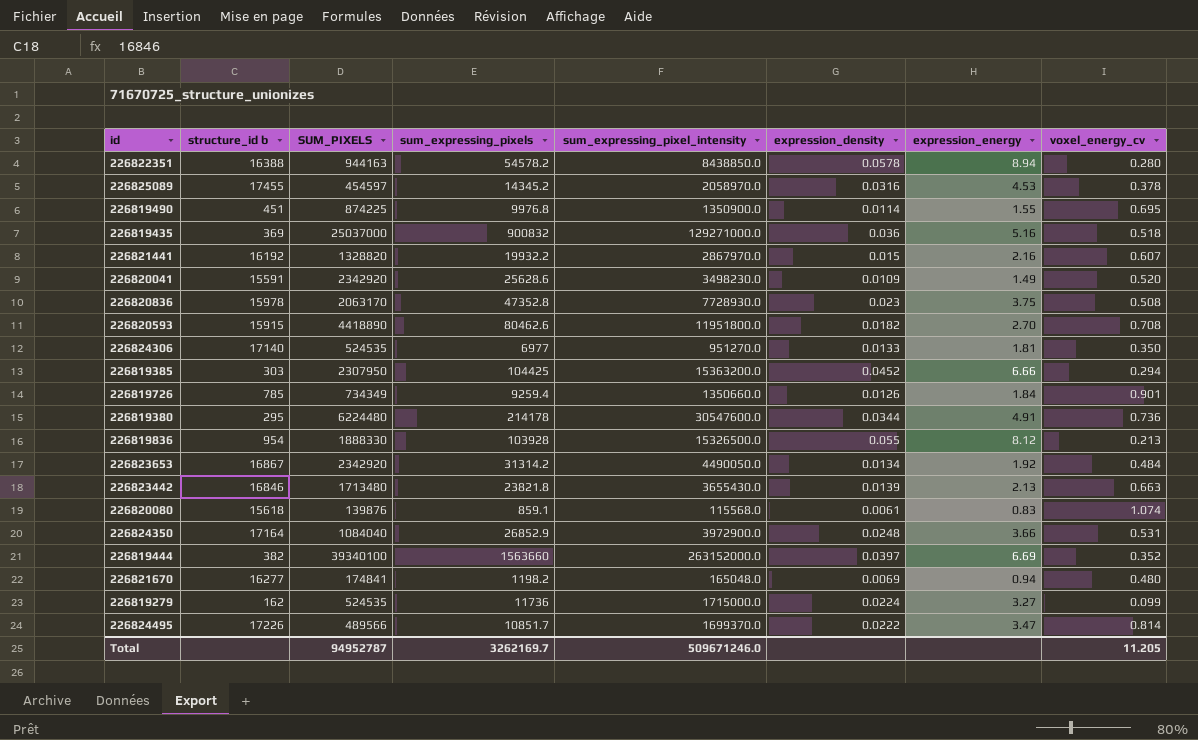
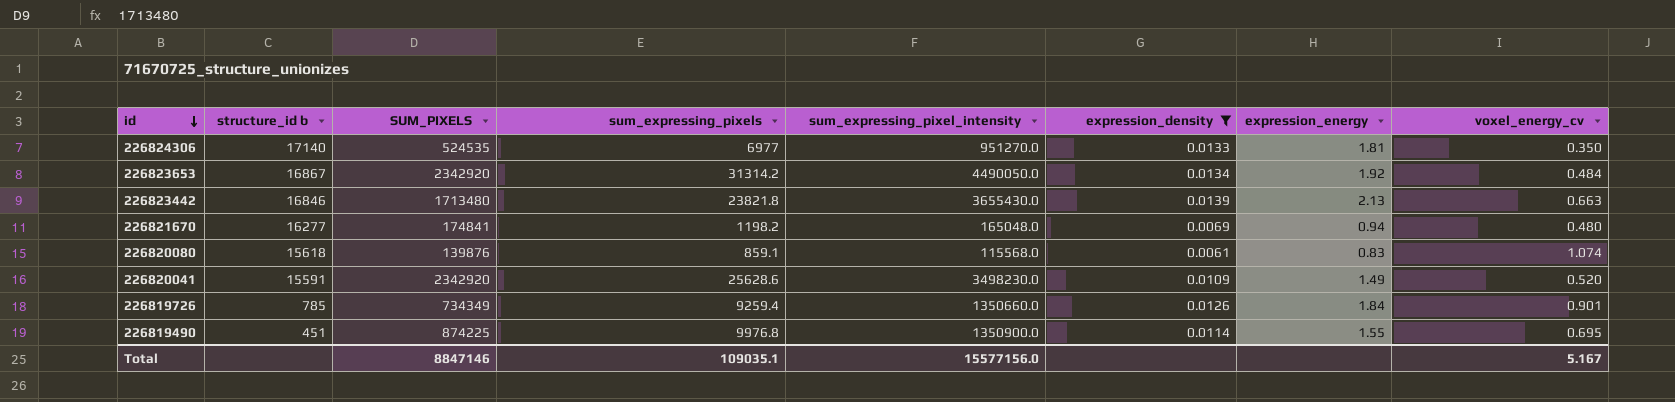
filter: none -> expression_density <= 0.0139
row order: none -> id descending
Total | SUM_PIXELS: 94952787 -> 8847146
Total | sum_expressing_pixels: 3262169.7 -> 109035.1
Total | sum_expressing_pixel_intensity: 509671246.0 -> 15577156.0
Total | voxel_energy_cv: 11.205 -> 5.167

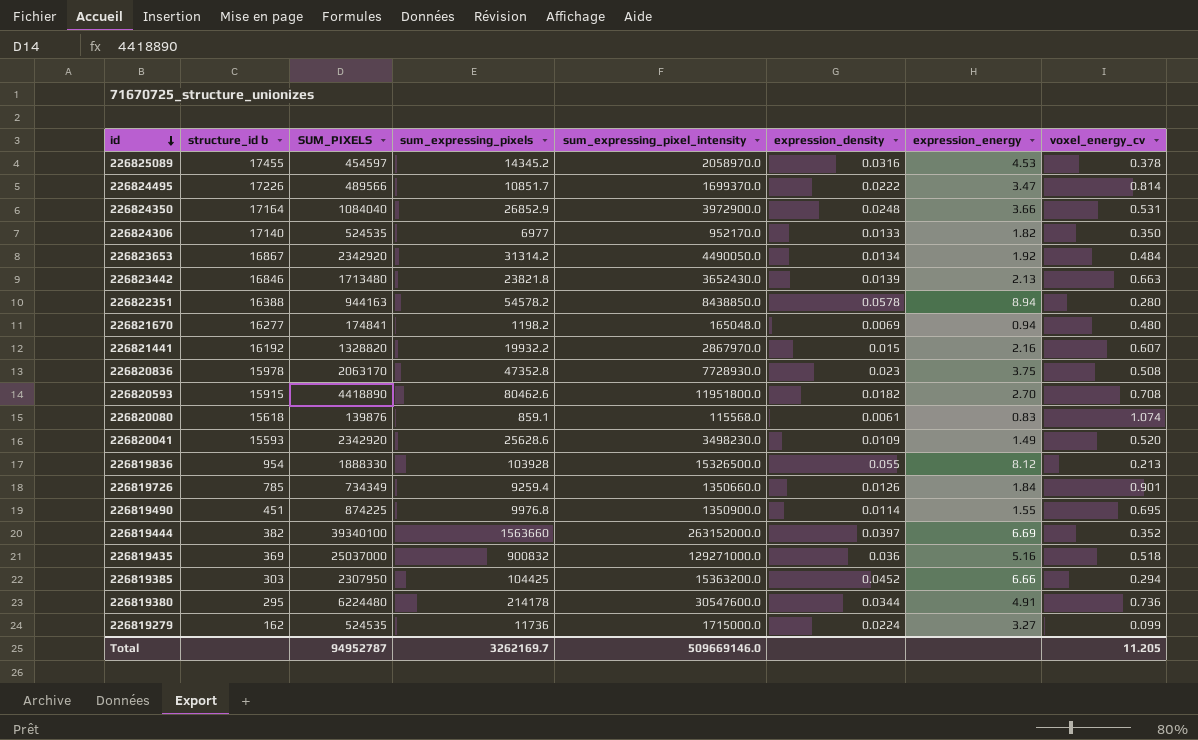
filter: expression_density <= 0.0139 -> none
226824306 | sum_expressing_pixel_intensity: 951270.0 -> 952170.0
226824306 | expression_energy: 1.81 -> 1.82
226823442 | sum_expressing_pixel_intensity: 3655430.0 -> 3652430.0
226820041 | structure_id b: 15591 -> 15593
Total | SUM_PIXELS: 8847146 -> 94952787
Total | sum_expressing_pixels: 109035.1 -> 3262169.7
Total | sum_expressing_pixel_intensity: 15577156.0 -> 509669146.0
Total | voxel_energy_cv: 5.167 -> 11.205

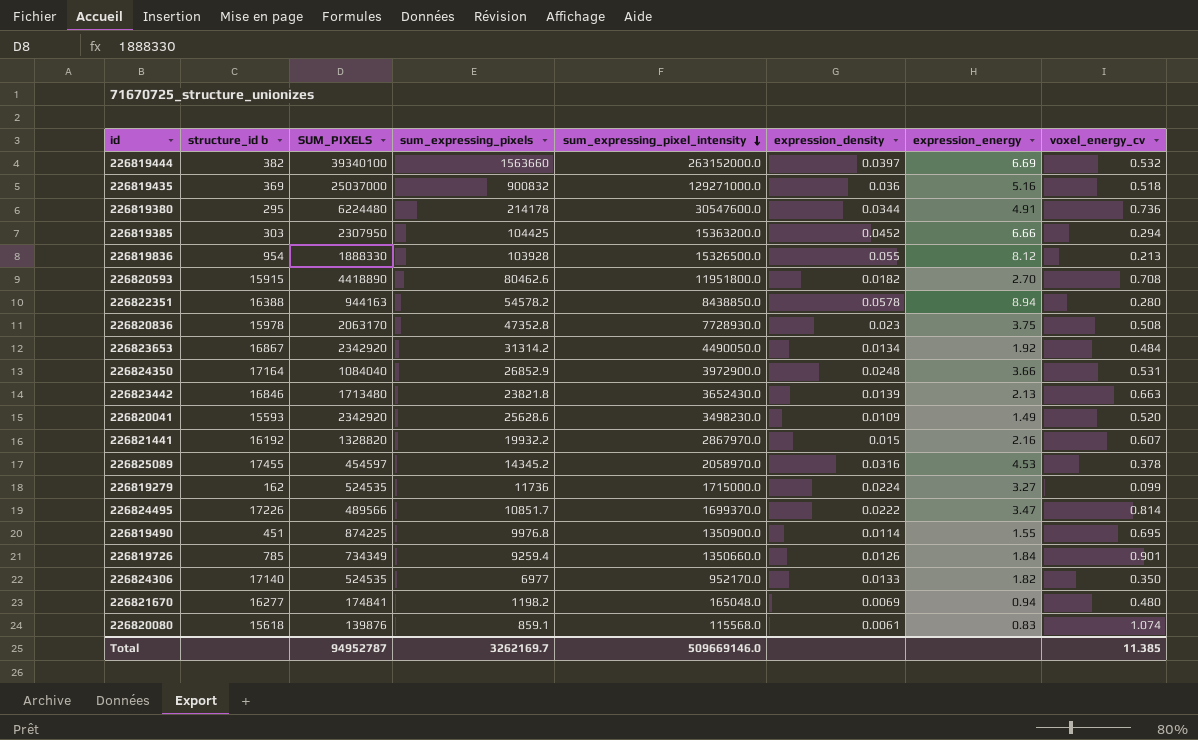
row order: id descending -> sum_expressing_pixel_intensity descending
226819444 | voxel_energy_cv: 0.352 -> 0.532
Total | voxel_energy_cv: 11.205 -> 11.385

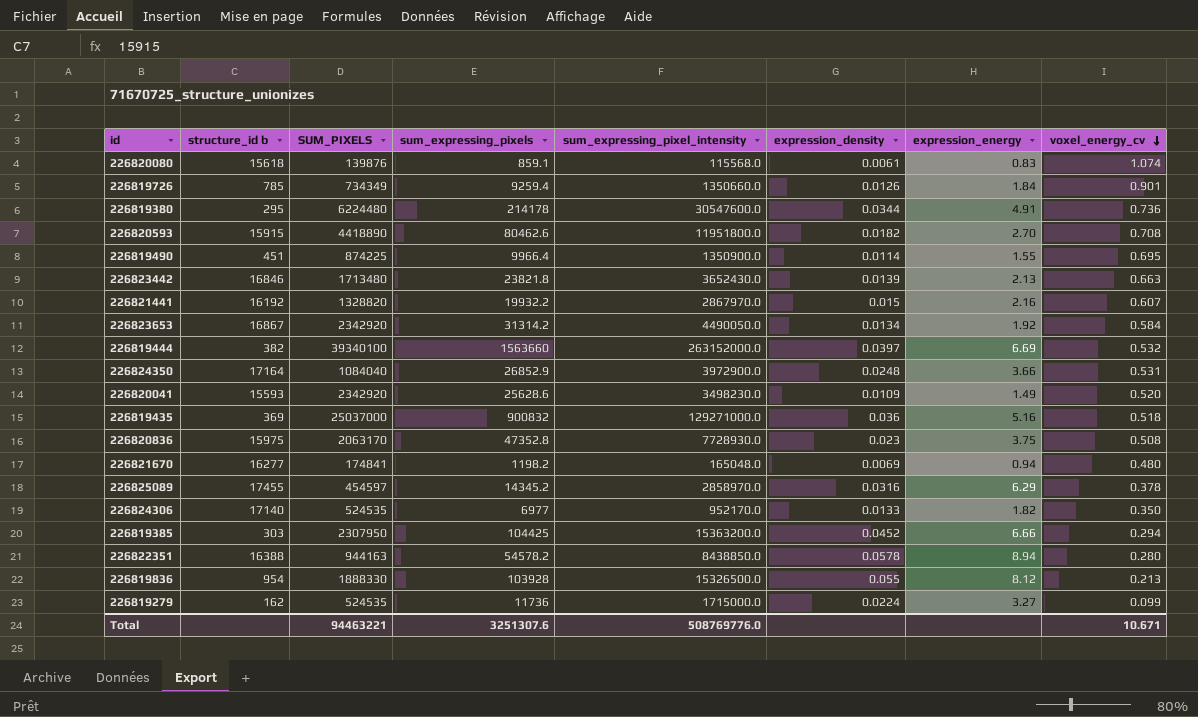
row order: sum_expressing_pixel_intensity descending -> voxel_energy_cv descending
row 226824495: 17226 | 489566 | 10851.7 | 1699370.0 | 0.0222 | 3.47 | 0.814 -> none
226819490 | sum_expressing_pixels: 9976.8 -> 9966.4
226823653 | voxel_energy_cv: 0.484 -> 0.584
226820836 | structure_id b: 15978 -> 15975
226825089 | sum_expressing_pixel_intensity: 2058970.0 -> 2858970.0
226825089 | expression_energy: 4.53 -> 6.29
Total | SUM_PIXELS: 94952787 -> 94463221
Total | sum_expressing_pixels: 3262169.7 -> 3251307.6
Total | sum_expressing_pixel_intensity: 509669146.0 -> 508769776.0
Total | voxel_energy_cv: 11.385 -> 10.671

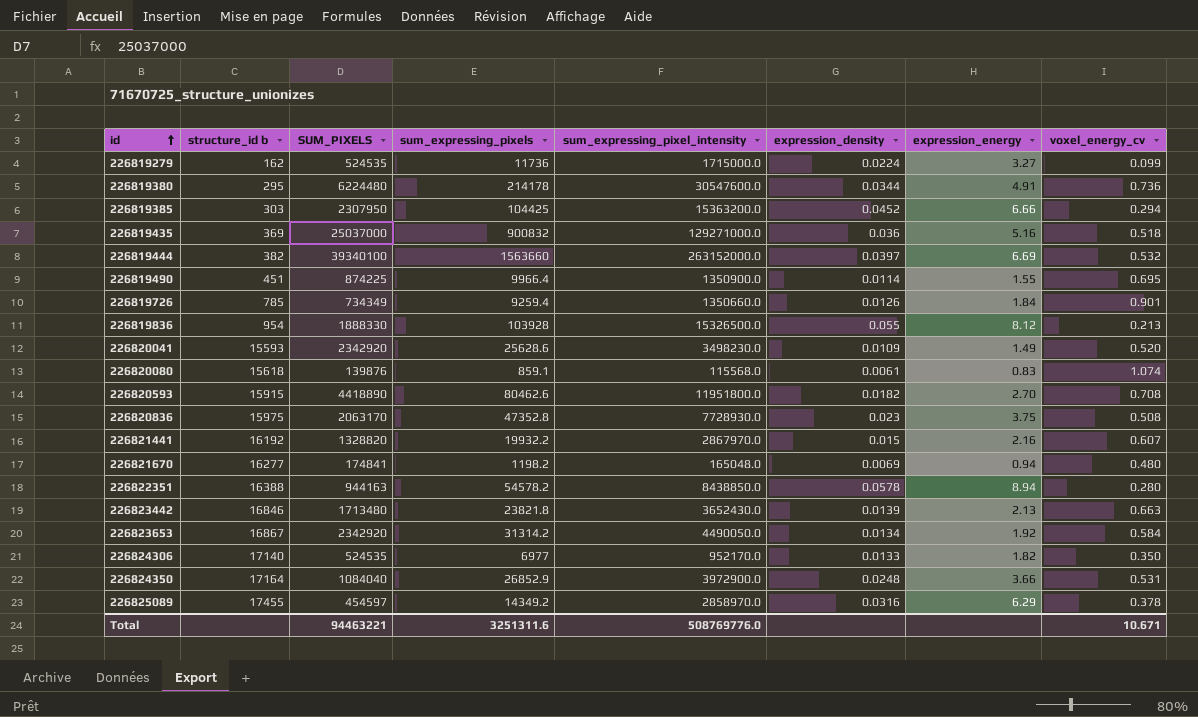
row order: voxel_energy_cv descending -> id ascending
226825089 | sum_expressing_pixels: 14345.2 -> 14349.2
Total | sum_expressing_pixels: 3251307.6 -> 3251311.6

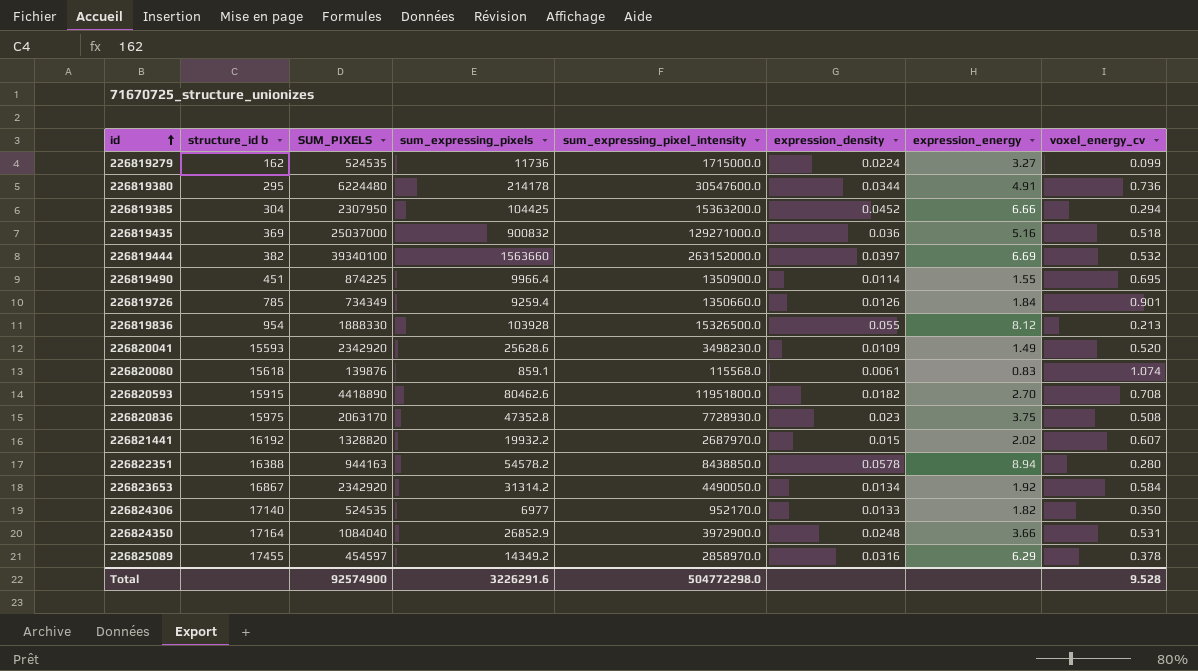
row 226821670: 16277 | 174841 | 1198.2 | 165048.0 | 0.0069 | 0.94 | 0.480 -> none
row 226823442: 16846 | 1713480 | 23821.8 | 3652430.0 | 0.0139 | 2.13 | 0.663 -> none
226819385 | structure_id b: 303 -> 304
226821441 | sum_expressing_pixel_intensity: 2867970.0 -> 2687970.0
226821441 | expression_energy: 2.16 -> 2.02
Total | SUM_PIXELS: 94463221 -> 92574900
Total | sum_expressing_pixels: 3251311.6 -> 3226291.6
Total | sum_expressing_pixel_intensity: 508769776.0 -> 504772298.0
Total | voxel_energy_cv: 10.671 -> 9.528

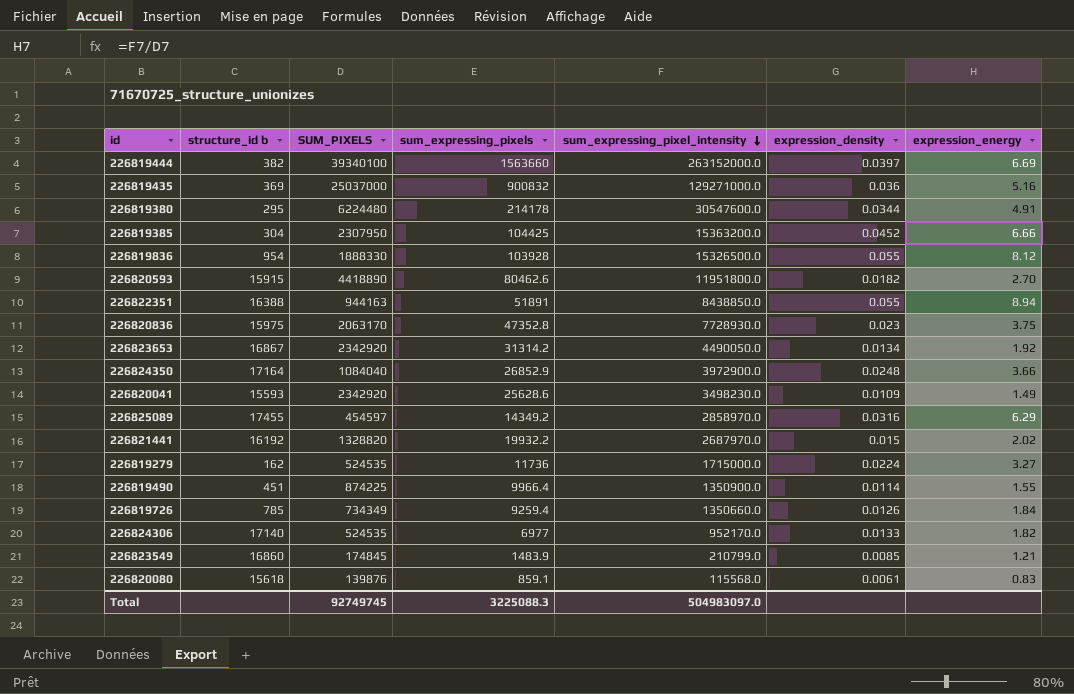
row order: id ascending -> sum_expressing_pixel_intensity descending
column voxel_energy_cv | position: 8 -> none
226822351 | sum_expressing_pixels: 54578.2 -> 51891
226822351 | expression_density: 0.0578 -> 0.055
row 226823549: none -> 16860 | 174845 | 1483.9 | 210799.0 | 0.0085 | 1.21
Total | SUM_PIXELS: 92574900 -> 92749745
Total | sum_expressing_pixels: 3226291.6 -> 3225088.3
Total | sum_expressing_pixel_intensity: 504772298.0 -> 504983097.0

